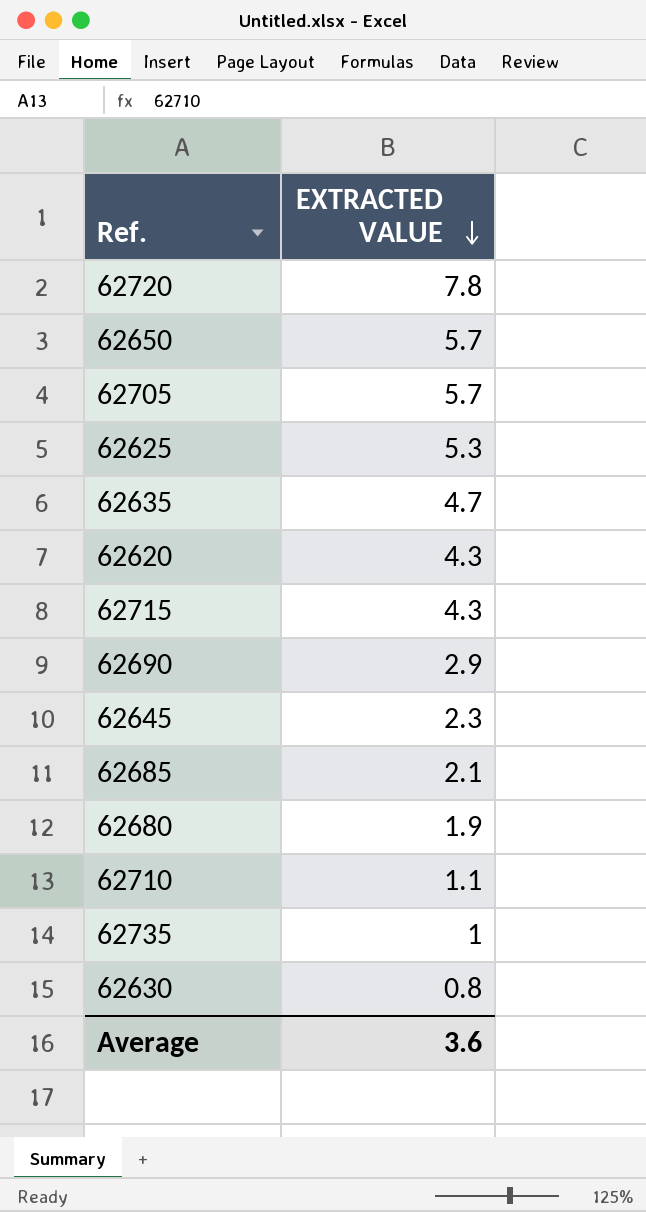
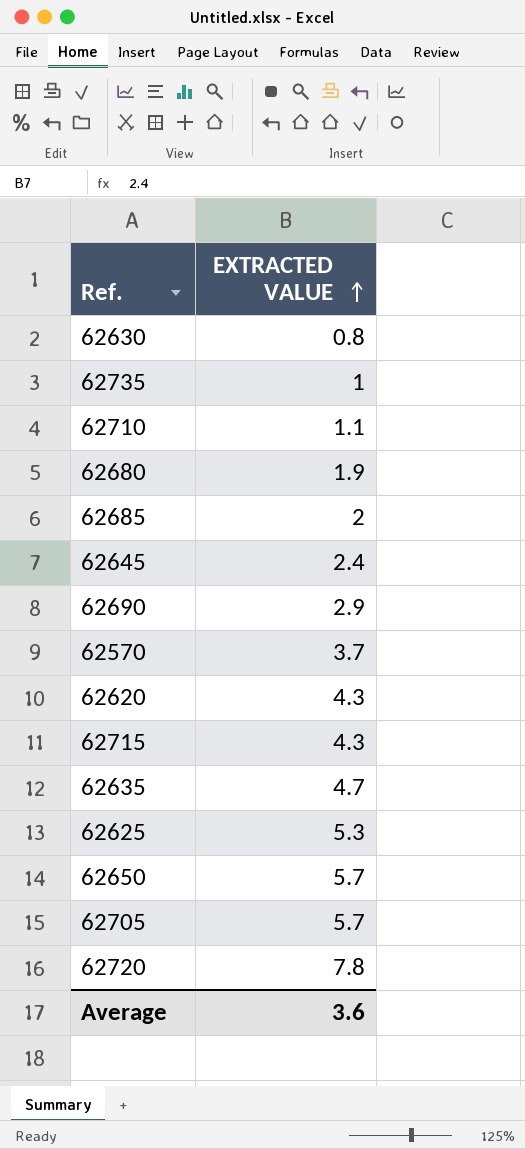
row order: EXTRACTED VALUE descending -> EXTRACTED VALUE ascending
62685 | EXTRACTED VALUE: 2.1 -> 2
62645 | EXTRACTED VALUE: 2.3 -> 2.4
row 62570: none -> 3.7

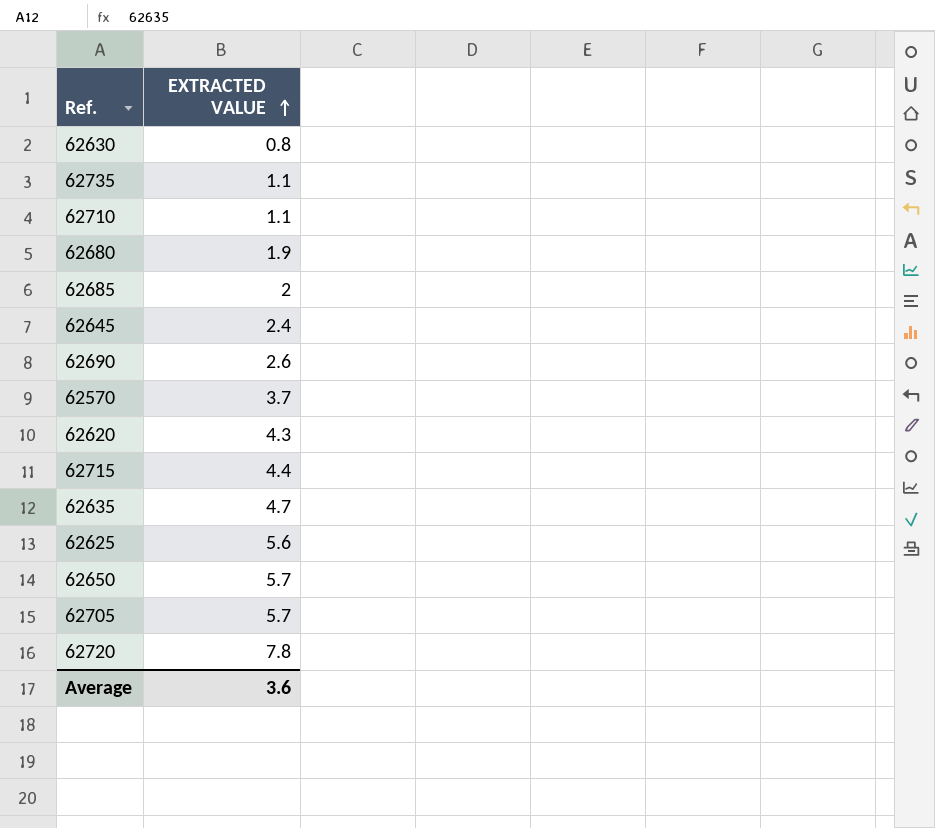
62735 | EXTRACTED VALUE: 1 -> 1.1
62690 | EXTRACTED VALUE: 2.9 -> 2.6
62715 | EXTRACTED VALUE: 4.3 -> 4.4
62625 | EXTRACTED VALUE: 5.3 -> 5.6

